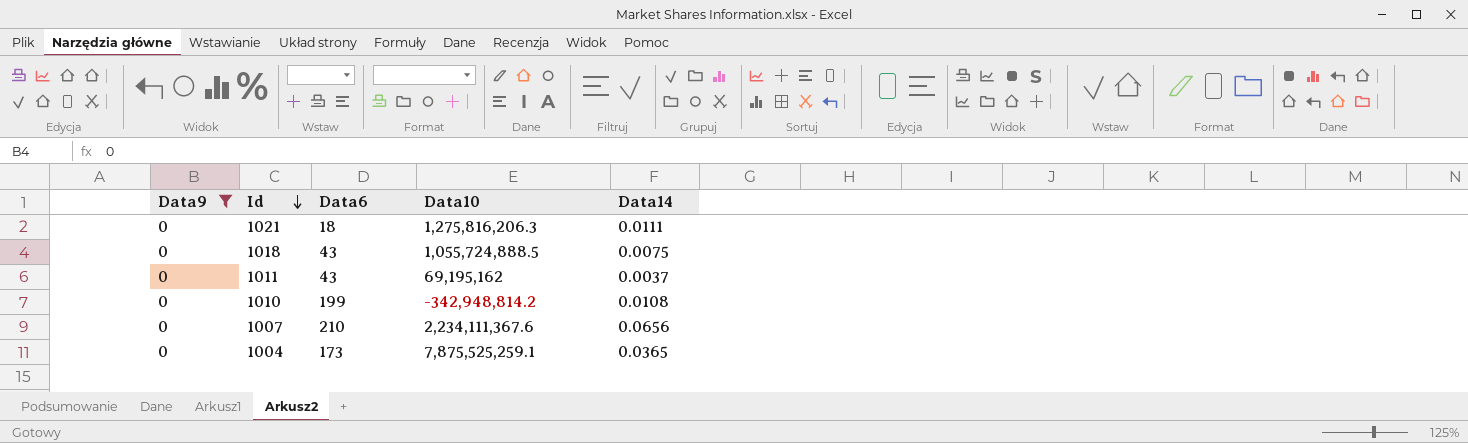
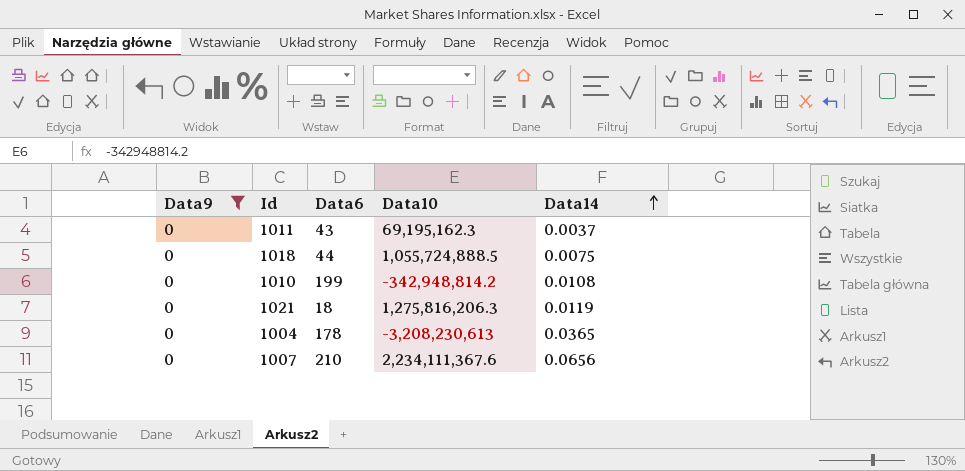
row order: Id descending -> Data14 ascending
1011 | Data10: 69,195,162 -> 69,195,162.3
1018 | Data6: 43 -> 44
1021 | Data14: 0.0111 -> 0.0119
1004 | Data6: 173 -> 178
1004 | Data10: 7,875,525,259.1 -> -3,208,230,613

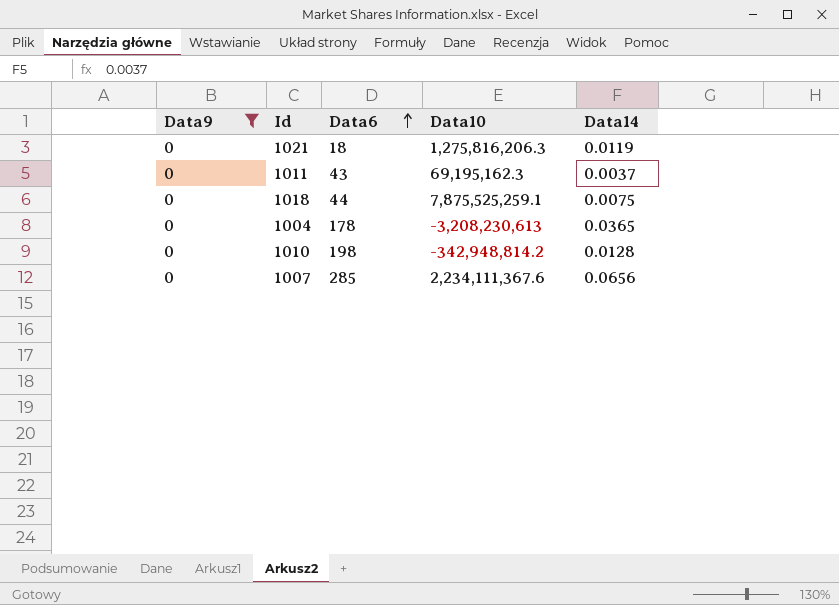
row order: Data14 ascending -> Data6 ascending
1018 | Data10: 1,055,724,888.5 -> 7,875,525,259.1
1010 | Data6: 199 -> 198
1010 | Data14: 0.0108 -> 0.0128
1007 | Data6: 210 -> 285

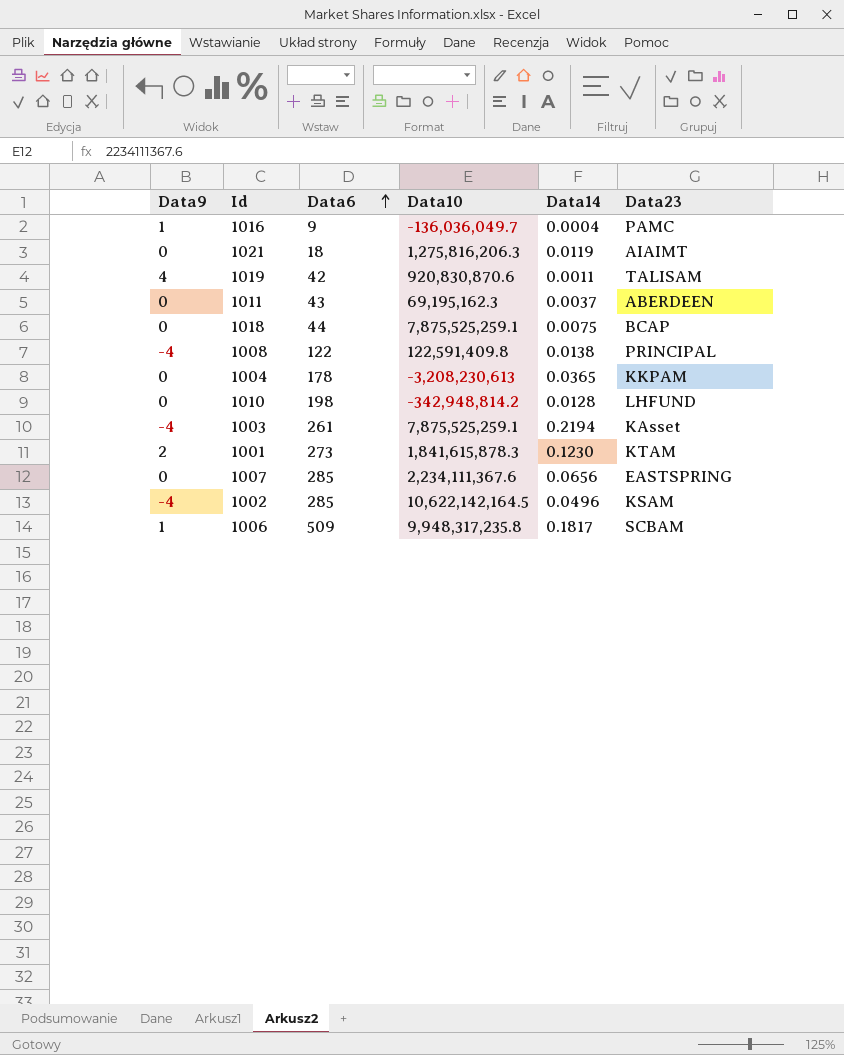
filter: Data9 = 0 -> none
column Data23 | position: none -> 6

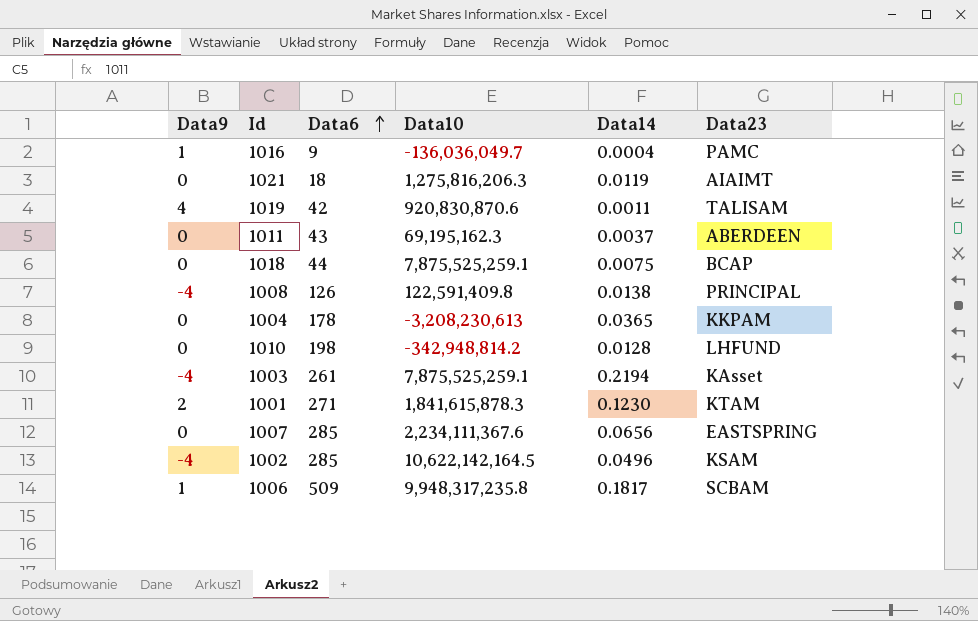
1008 | Data6: 122 -> 126
1001 | Data6: 273 -> 271

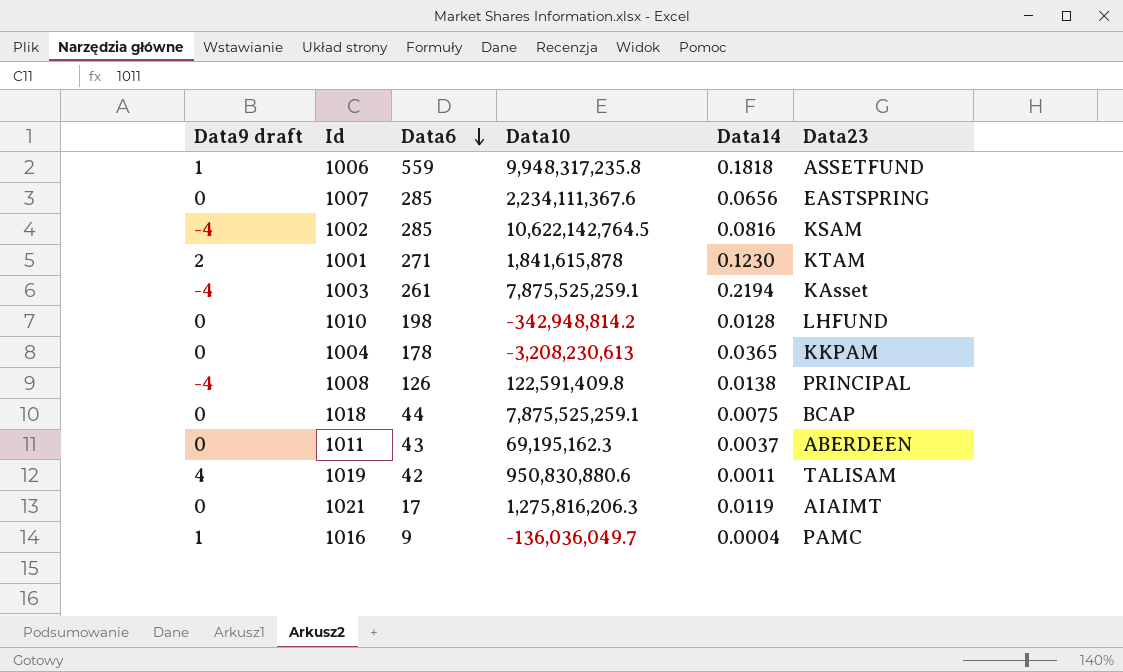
row order: Data6 ascending -> Data6 descending
column name: Data9 -> Data9 draft
1006 | Data6: 509 -> 559
1006 | Data14: 0.1817 -> 0.1818
1006 | Data23: SCBAM -> ASSETFUND
1002 | Data10: 10,622,142,164.5 -> 10,622,142,764.5
1002 | Data14: 0.0496 -> 0.0816
1001 | Data10: 1,841,615,878.3 -> 1,841,615,878
1019 | Data10: 920,830,870.6 -> 950,830,880.6
1021 | Data6: 18 -> 17

